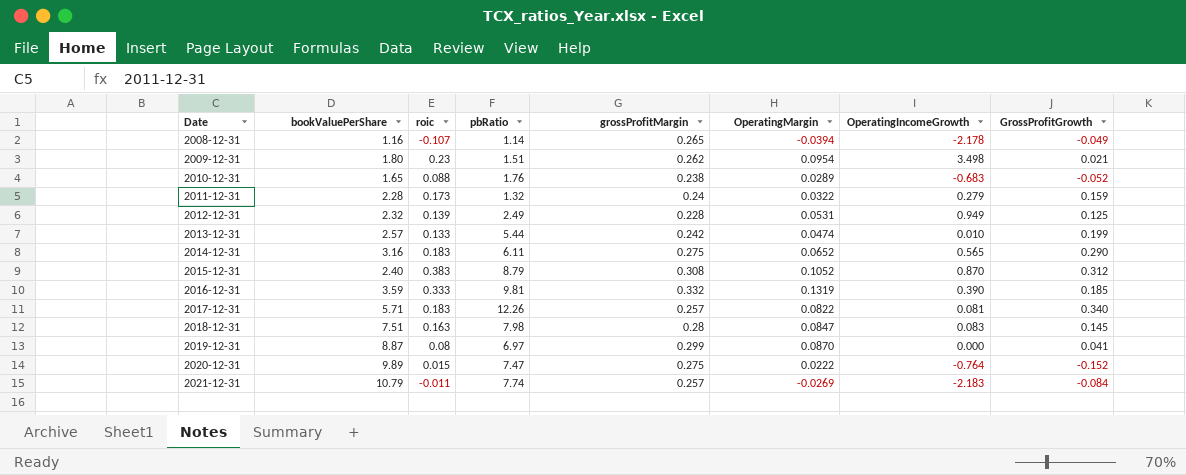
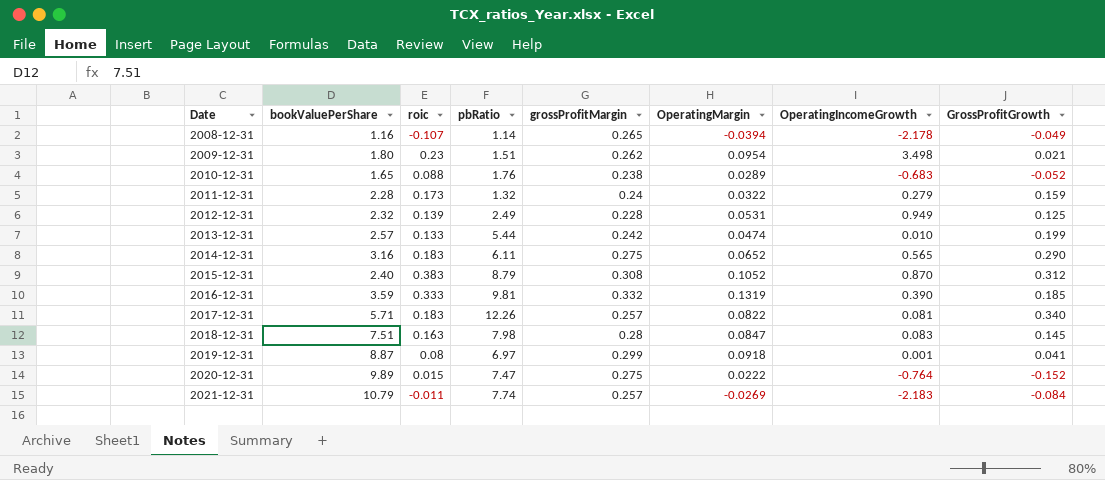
2019-12-31 | OperatingMargin: 0.0870 -> 0.0918
2019-12-31 | OperatingIncomeGrowth: 0.000 -> 0.001

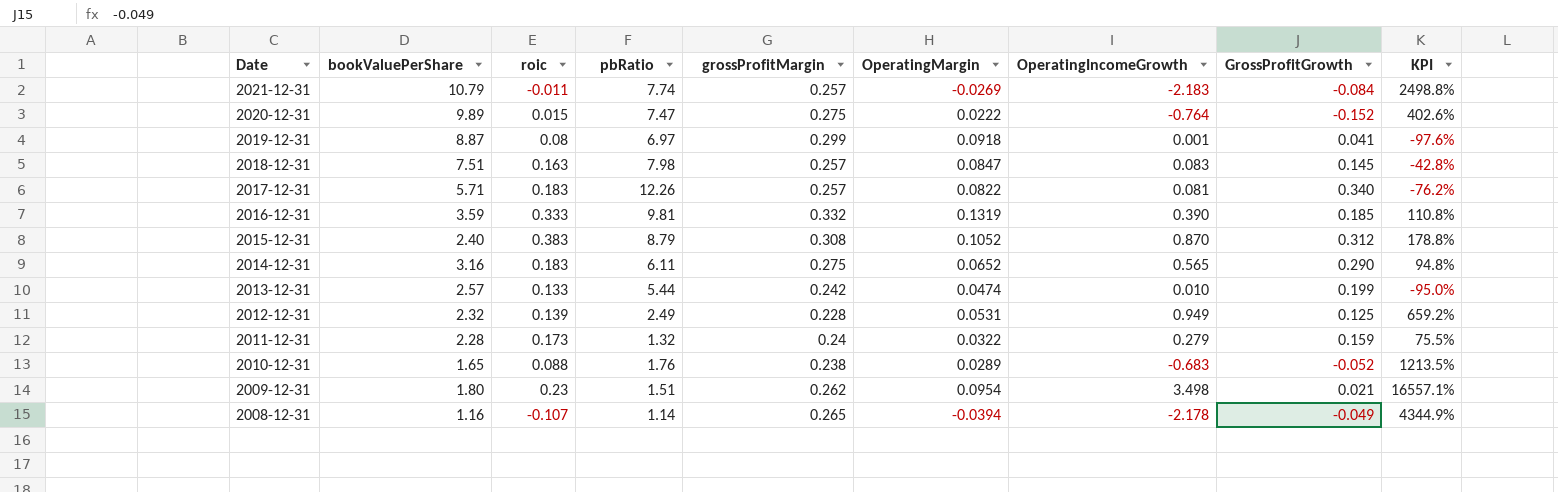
row order: Date ascending -> Date descending
column KPI | formula: none -> ([OperatingIncomeGrowth] - [GrossProfitGrowth]) / [GrossProfitGrowth]
2018-12-31 | grossProfitMargin: 0.28 -> 0.257

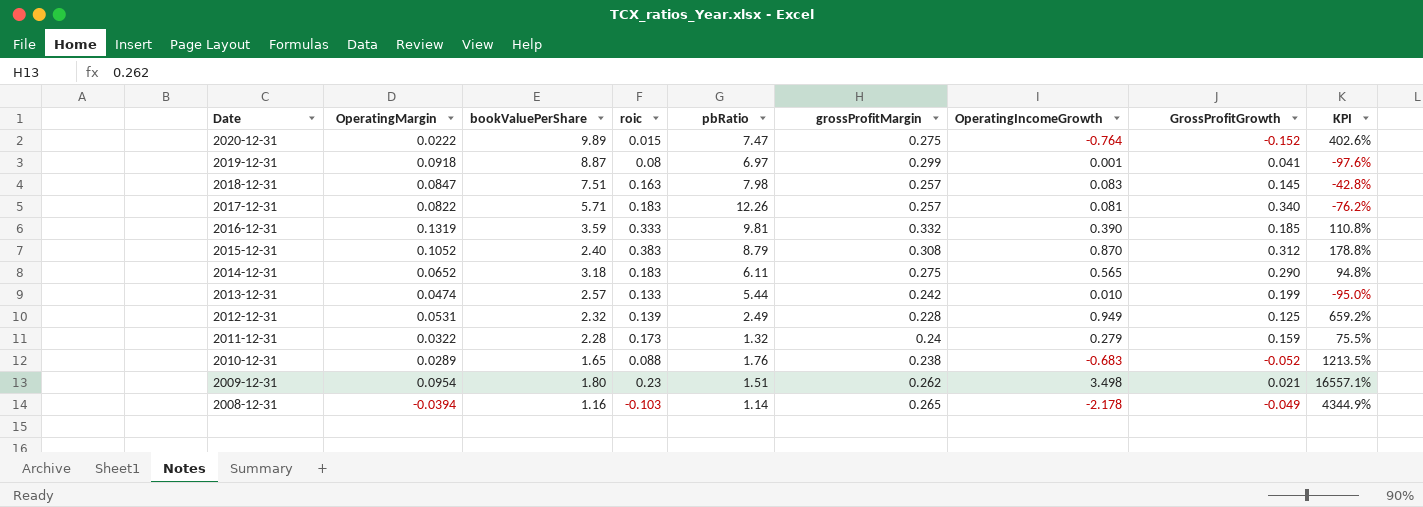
column OperatingMargin | position: 6 -> 2
row 2021-12-31: 10.79 | -0.011 | 7.74 | 0.257 | -0.0269 | -2.183 | -0.084 | 2498.8% -> none
2014-12-31 | bookValuePerShare: 3.16 -> 3.18
2008-12-31 | roic: -0.107 -> -0.103

